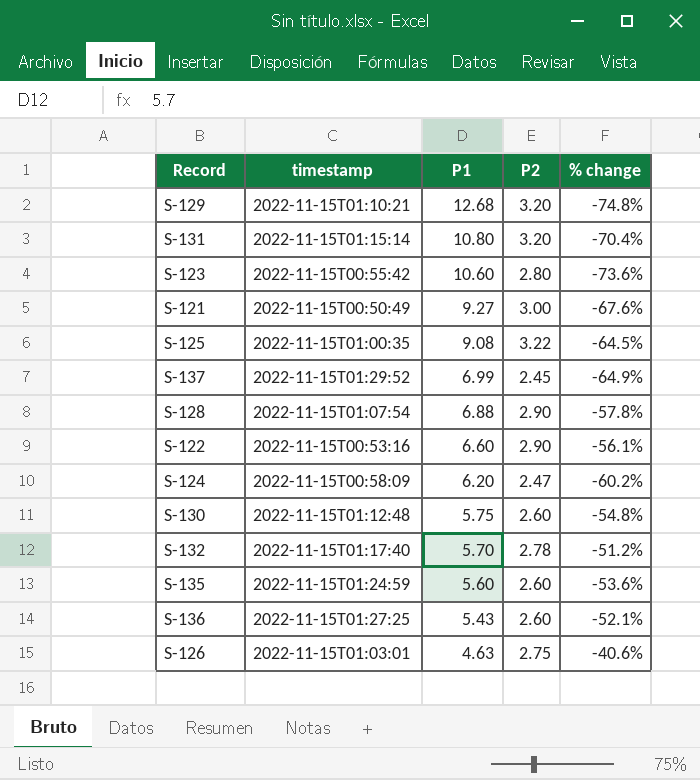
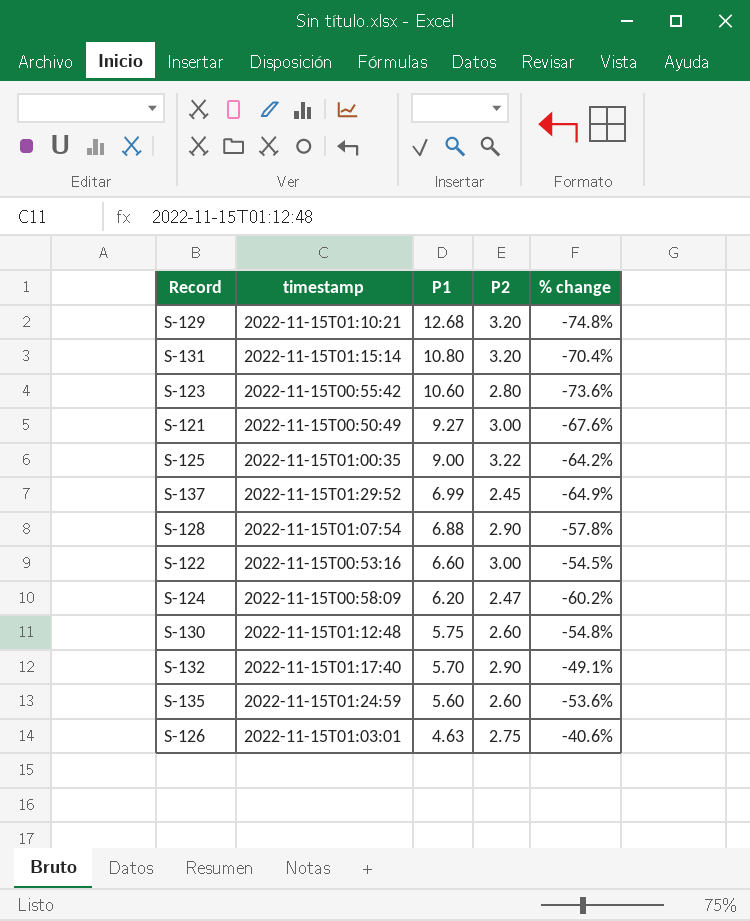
row S-136: 2022-11-15T01:27:25 | 5.43 | 2.60 | -52.1% -> none
S-125 | P1: 9.08 -> 9.00
S-125 | % change: -64.5% -> -64.2%
S-122 | P2: 2.90 -> 3.00
S-122 | % change: -56.1% -> -54.5%
S-132 | P2: 2.78 -> 2.90
S-132 | % change: -51.2% -> -49.1%

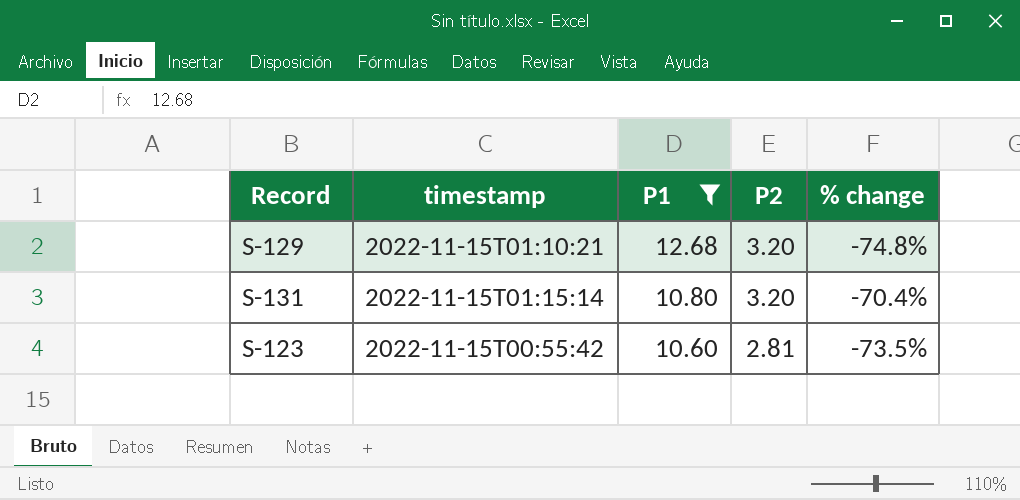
filter: none -> P1 >= 10.60
S-123 | P2: 2.80 -> 2.81
S-123 | % change: -73.6% -> -73.5%

